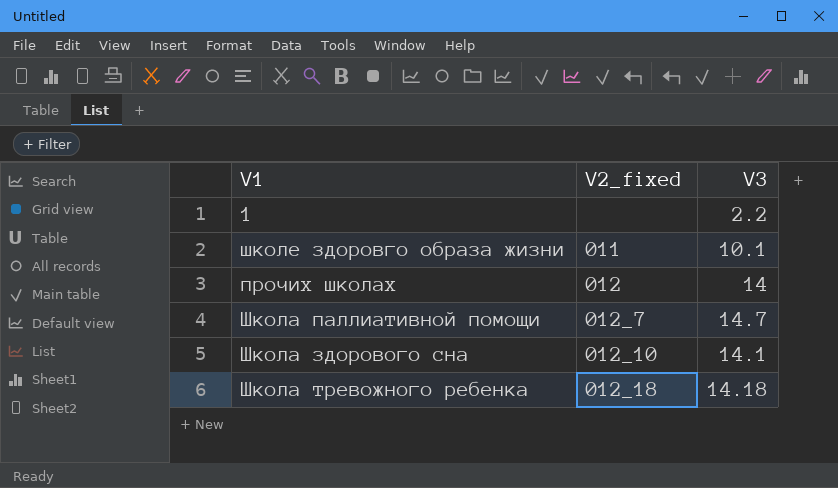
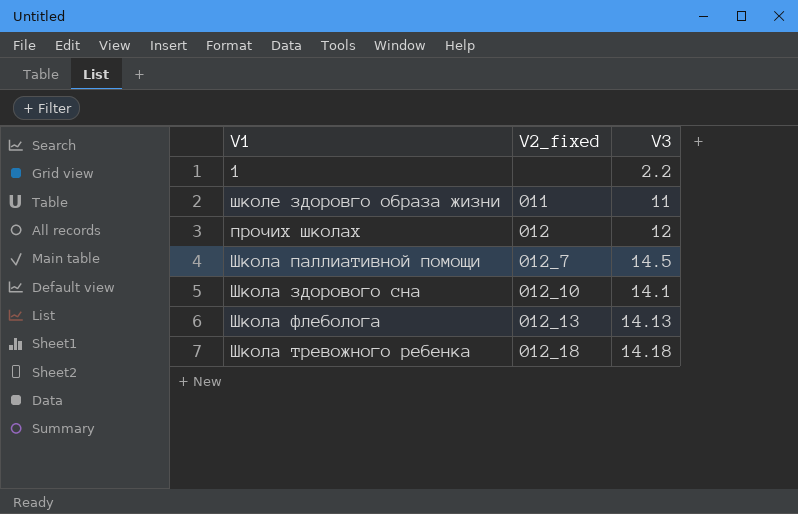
школе здоровго образа жизни | V3: 10.1 -> 11
прочих школах | V3: 14 -> 12
Школа паллиативной помощи | V3: 14.7 -> 14.5
row Школа флеболога: none -> 012_13 | 14.13

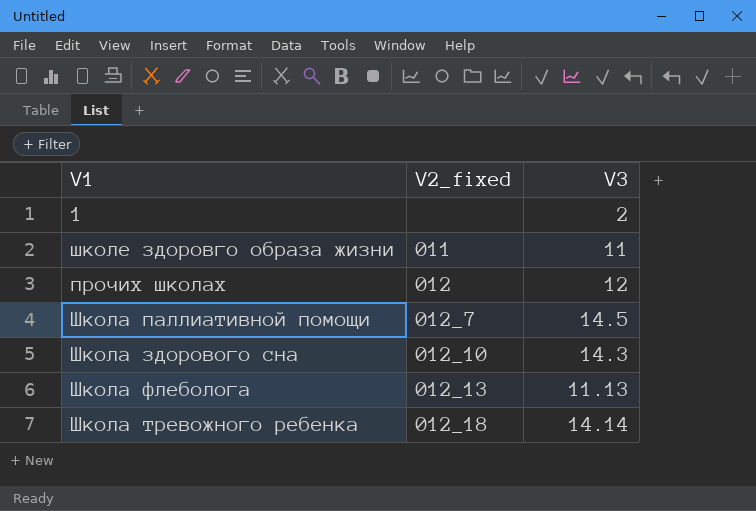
1 | V3: 2.2 -> 2
Школа здорового сна | V3: 14.1 -> 14.3
Школа флеболога | V3: 14.13 -> 11.13
Школа тревожного ребенка | V3: 14.18 -> 14.14

